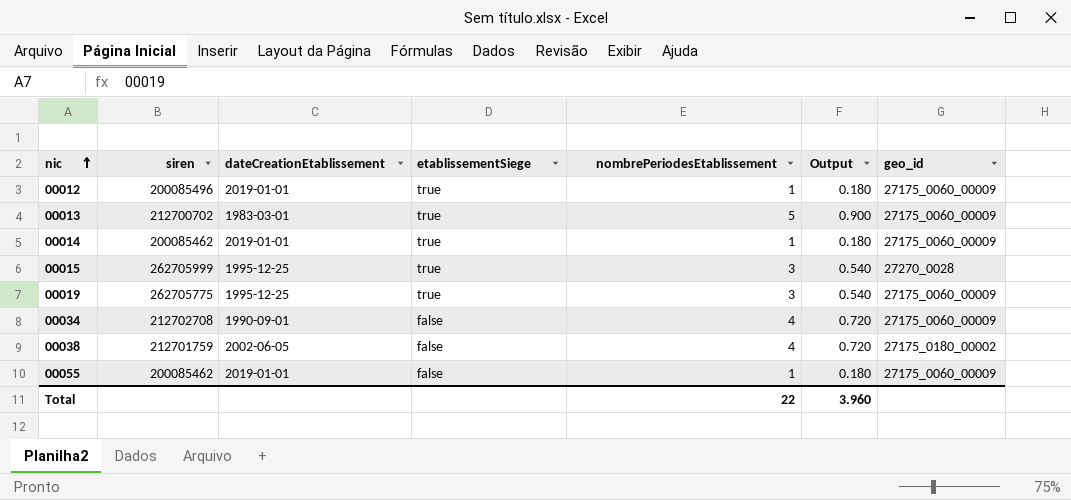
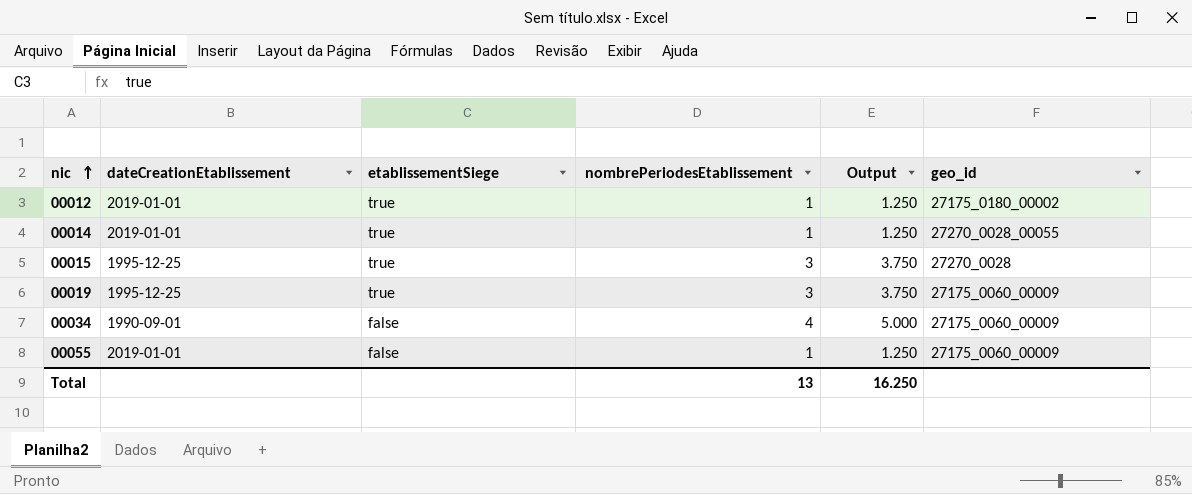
column siren | position: 2 -> none
column Output | formula: [nombrePeriodesEtablissement] * 0.18 -> [nombrePeriodesEtablissement] * 1.25
row 00013: 212700702 | 1983-03-01 | true | 5 | 0.900 | 27175_0060_00009 -> none
row 00038: 212701759 | 2002-06-05 | false | 4 | 0.720 | 27175_0180_00002 -> none
00012 | geo_id: 27175_0060_00009 -> 27175_0180_00002
00014 | geo_id: 27175_0060_00009 -> 27270_0028_00055
Total | nombrePeriodesEtablissement: 22 -> 13
Total | Output: 3.960 -> 16.250

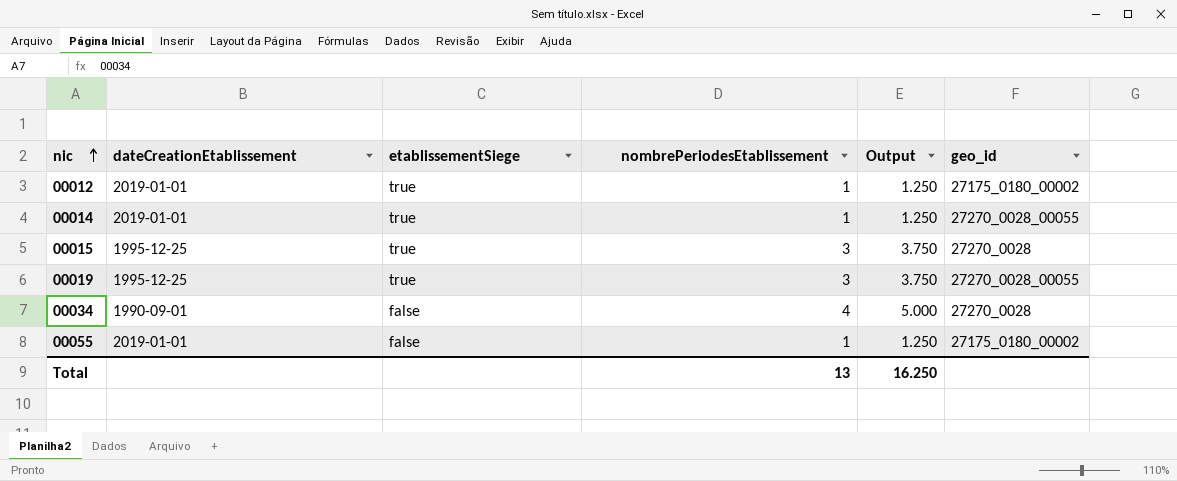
00019 | geo_id: 27175_0060_00009 -> 27270_0028_00055
00034 | geo_id: 27175_0060_00009 -> 27270_0028
00055 | geo_id: 27175_0060_00009 -> 27175_0180_00002

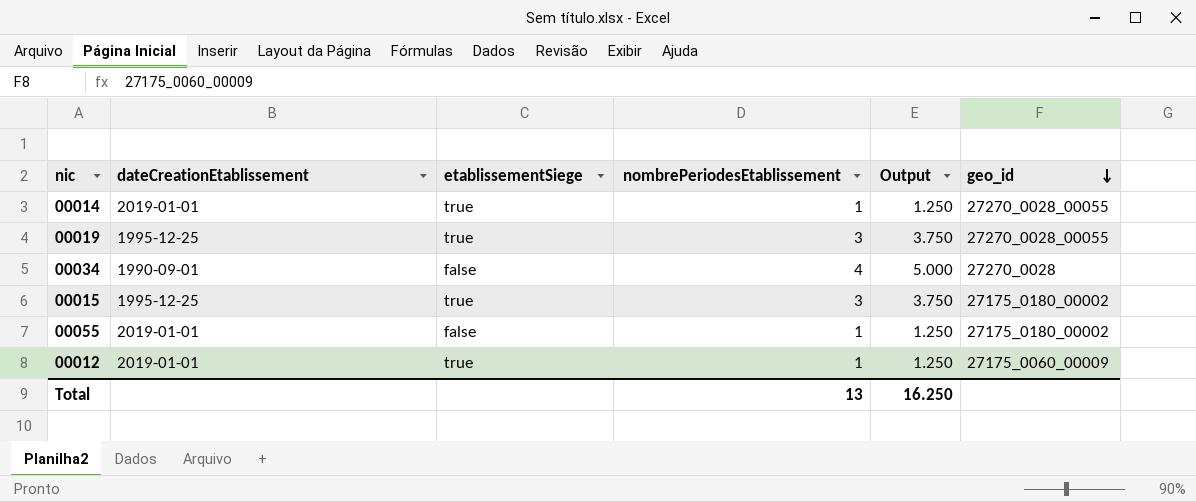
row order: nic ascending -> geo_id descending
00015 | geo_id: 27270_0028 -> 27175_0180_00002
00012 | geo_id: 27175_0180_00002 -> 27175_0060_00009

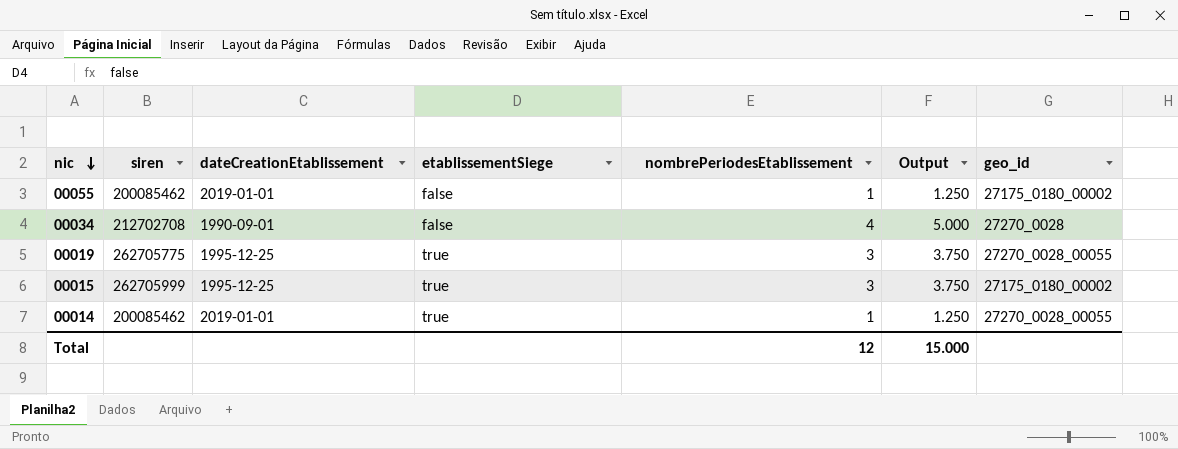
row order: geo_id descending -> nic descending
column siren | position: none -> 2
row 00012: 2019-01-01 | true | 1 | 1.250 | 27175_0060_00009 -> none
Total | nombrePeriodesEtablissement: 13 -> 12
Total | Output: 16.250 -> 15.000

